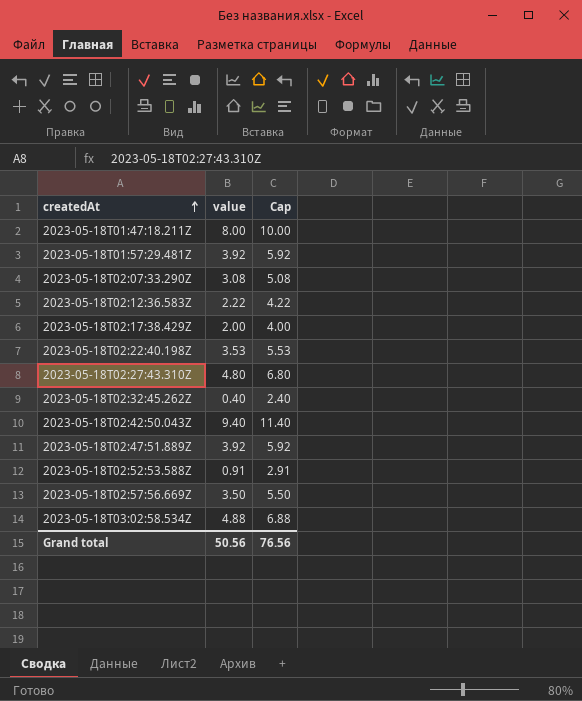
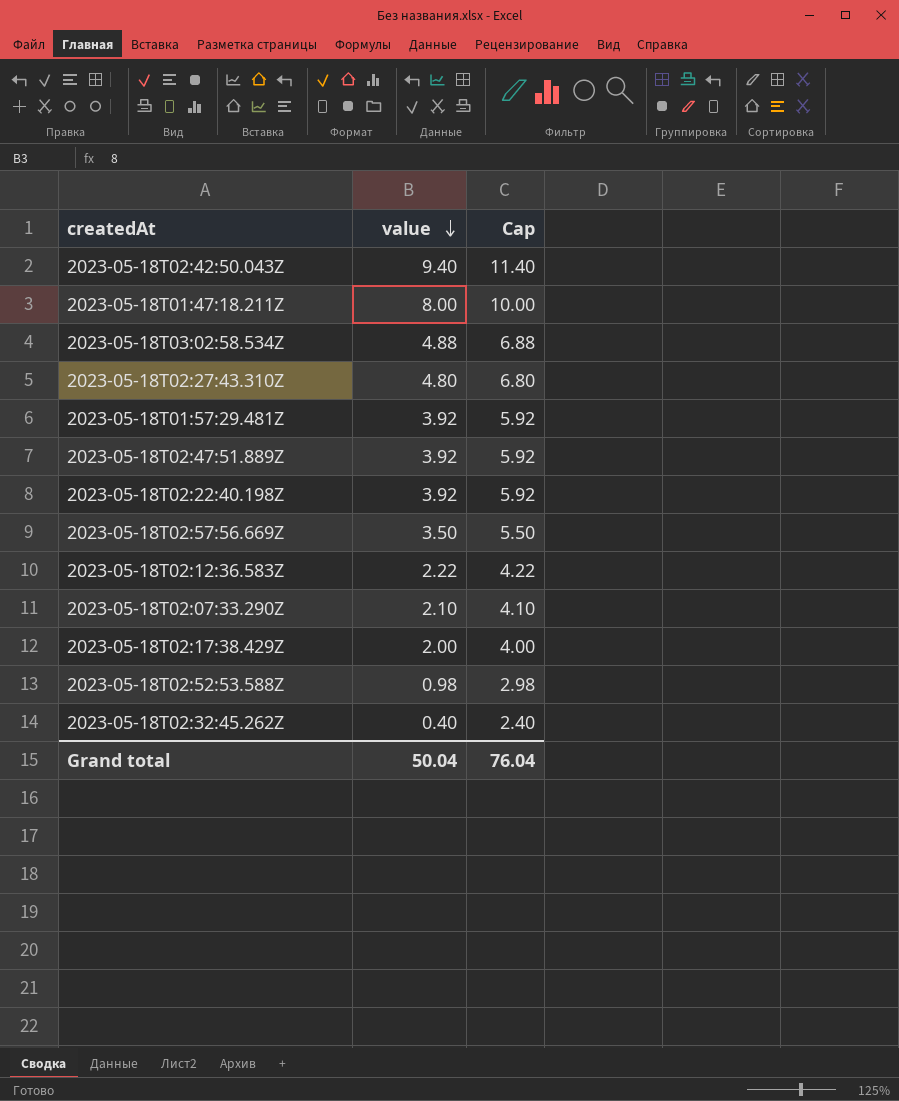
row order: createdAt ascending -> value descending
2023-05-18T02:22:40.198Z | value: 3.53 -> 3.92
2023-05-18T02:22:40.198Z | Cap: 5.53 -> 5.92
2023-05-18T02:07:33.290Z | value: 3.08 -> 2.10
2023-05-18T02:07:33.290Z | Cap: 5.08 -> 4.10
2023-05-18T02:52:53.588Z | value: 0.91 -> 0.98
2023-05-18T02:52:53.588Z | Cap: 2.91 -> 2.98
Grand total | value: 50.56 -> 50.04
Grand total | Cap: 76.56 -> 76.04

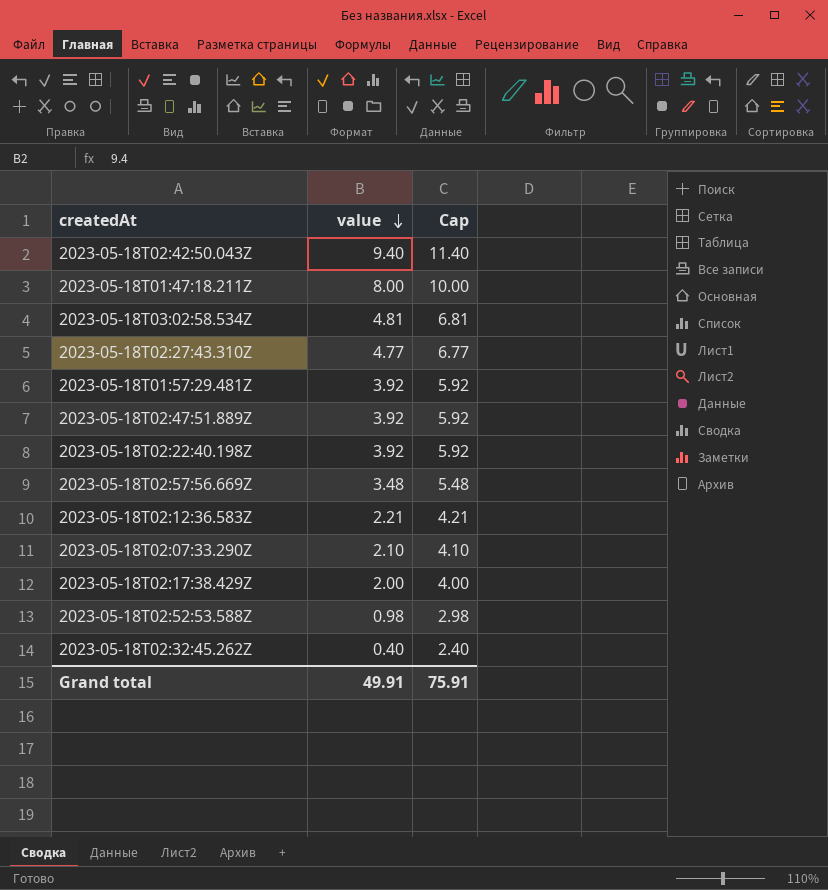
2023-05-18T03:02:58.534Z | value: 4.88 -> 4.81
2023-05-18T03:02:58.534Z | Cap: 6.88 -> 6.81
2023-05-18T02:27:43.310Z | value: 4.80 -> 4.77
2023-05-18T02:27:43.310Z | Cap: 6.80 -> 6.77
2023-05-18T02:57:56.669Z | value: 3.50 -> 3.48
2023-05-18T02:57:56.669Z | Cap: 5.50 -> 5.48
2023-05-18T02:12:36.583Z | value: 2.22 -> 2.21
2023-05-18T02:12:36.583Z | Cap: 4.22 -> 4.21
Grand total | value: 50.04 -> 49.91
Grand total | Cap: 76.04 -> 75.91

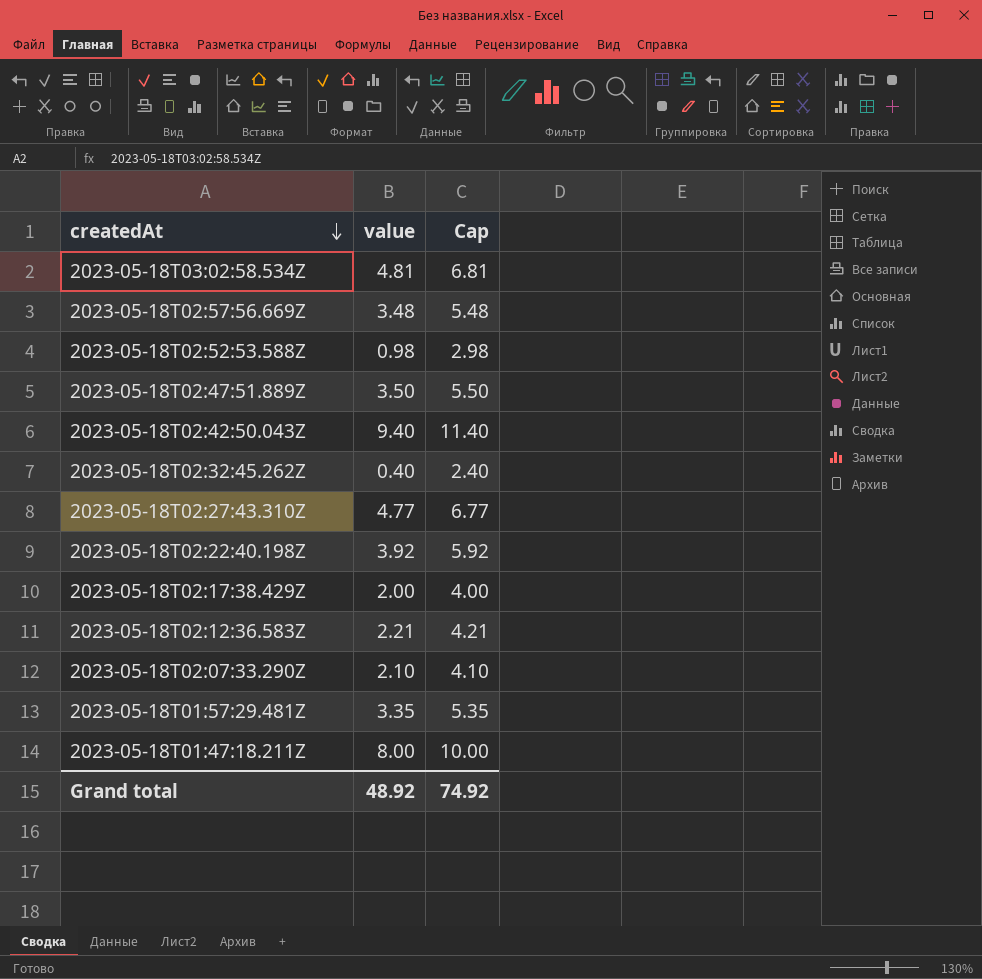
row order: value descending -> createdAt descending
2023-05-18T02:47:51.889Z | value: 3.92 -> 3.50
2023-05-18T02:47:51.889Z | Cap: 5.92 -> 5.50
2023-05-18T01:57:29.481Z | value: 3.92 -> 3.35
2023-05-18T01:57:29.481Z | Cap: 5.92 -> 5.35
Grand total | value: 49.91 -> 48.92
Grand total | Cap: 75.91 -> 74.92

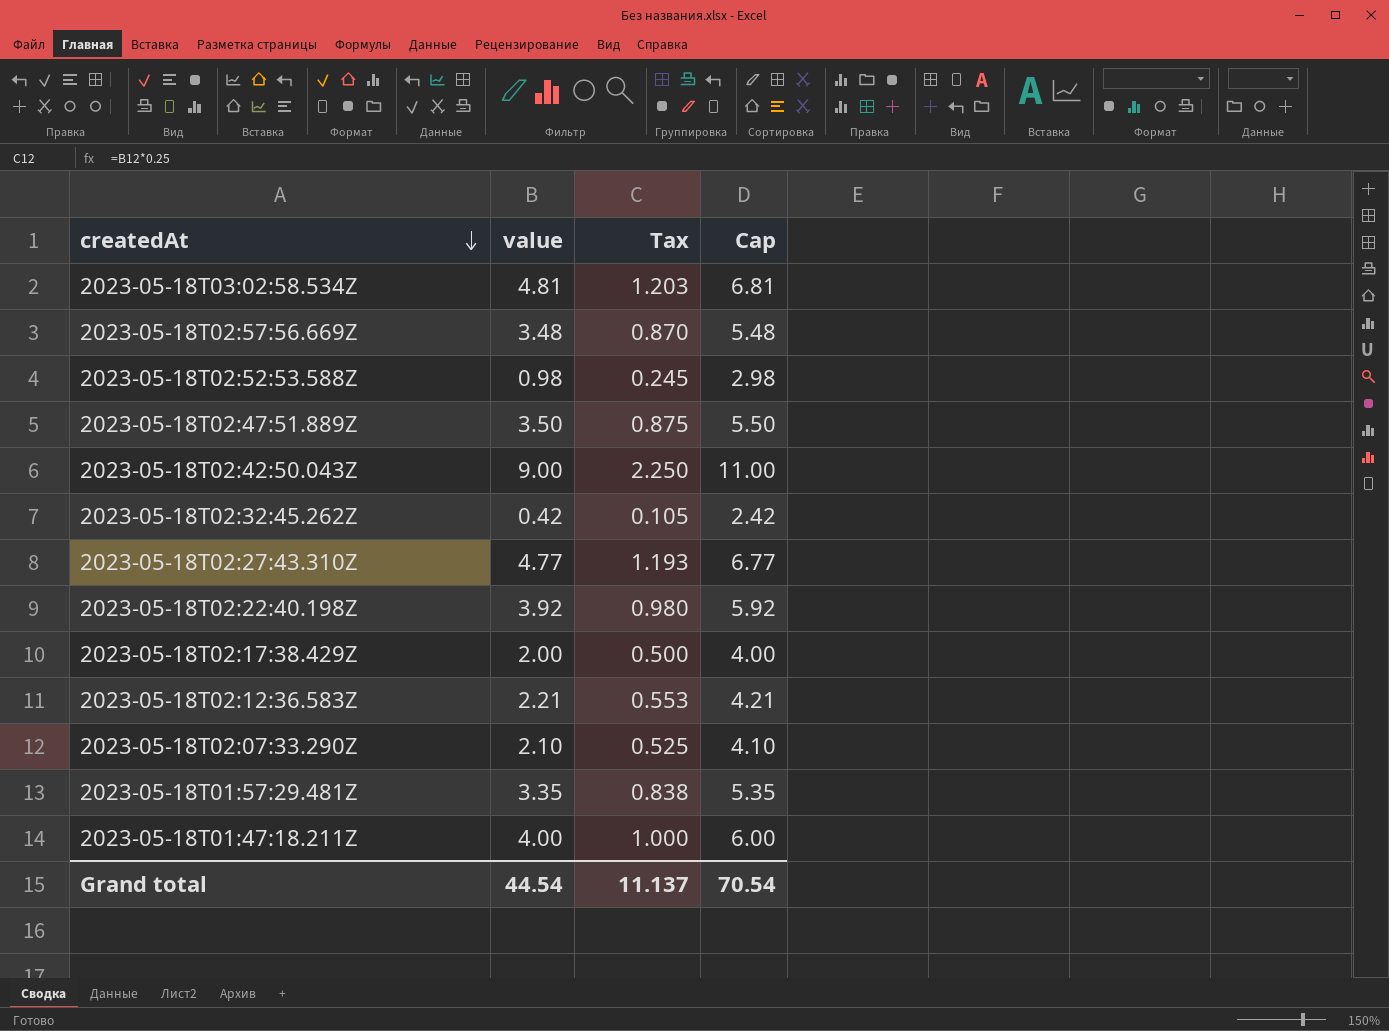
column Tax | formula: none -> [value] * 0.25
2023-05-18T02:42:50.043Z | value: 9.40 -> 9.00
2023-05-18T02:42:50.043Z | Cap: 11.40 -> 11.00
2023-05-18T02:32:45.262Z | value: 0.40 -> 0.42
2023-05-18T02:32:45.262Z | Cap: 2.40 -> 2.42
2023-05-18T01:47:18.211Z | value: 8.00 -> 4.00
2023-05-18T01:47:18.211Z | Cap: 10.00 -> 6.00
Grand total | value: 48.92 -> 44.54
Grand total | Cap: 74.92 -> 70.54

